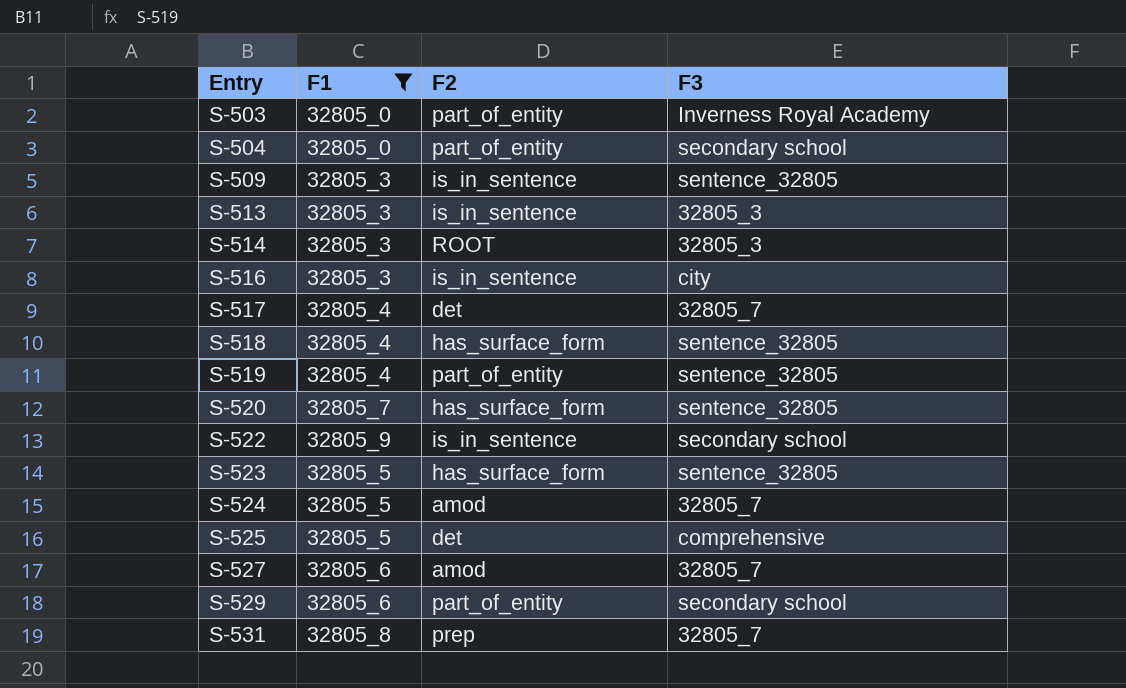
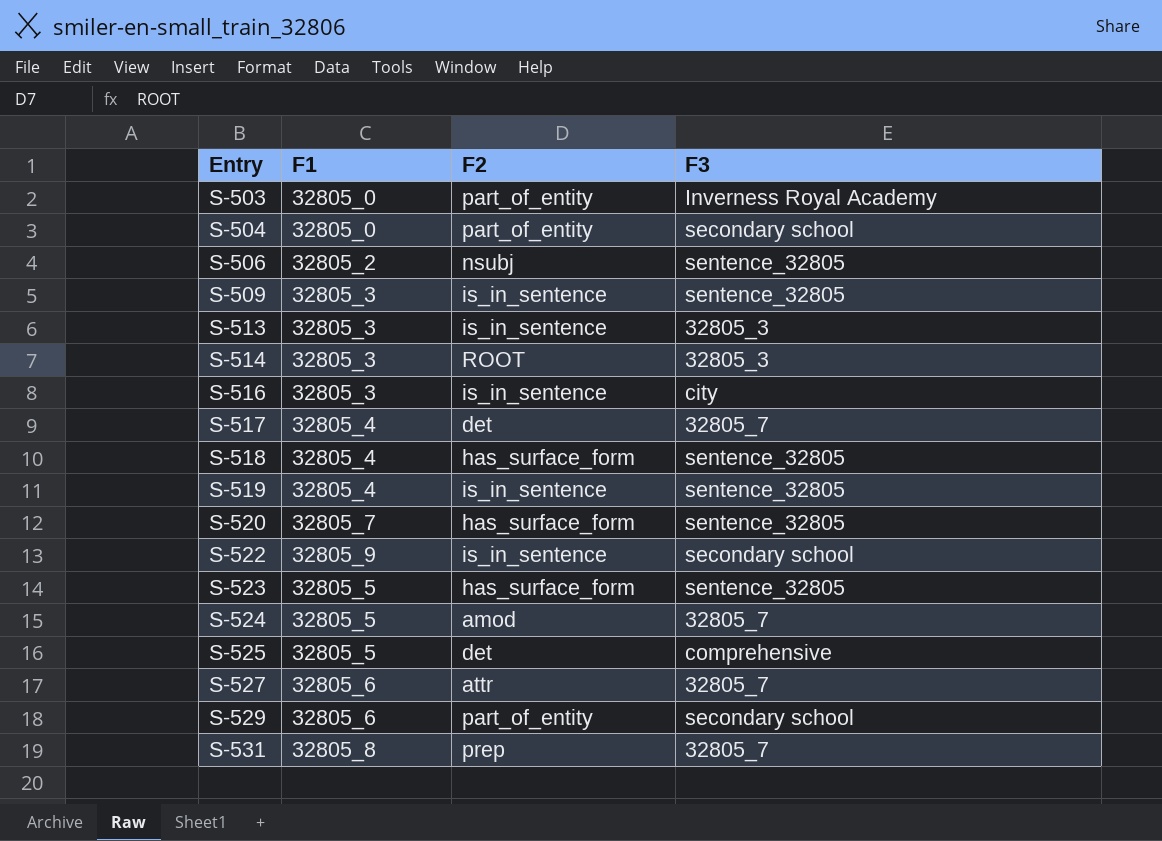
filter: F1 != 32805_2 -> none
S-519 | F2: part_of_entity -> is_in_sentence
S-527 | F2: amod -> attr

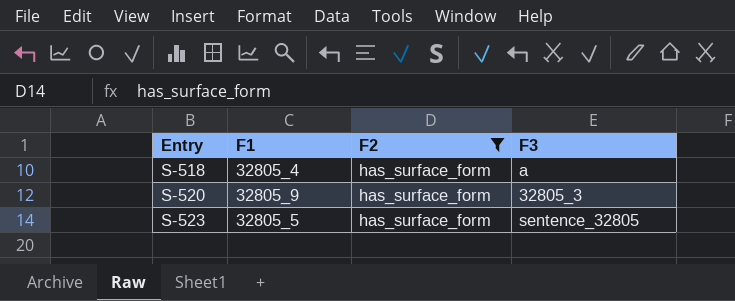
filter: none -> F2 = has_surface_form
S-518 | F3: sentence_32805 -> a
S-520 | F1: 32805_7 -> 32805_9
S-520 | F3: sentence_32805 -> 32805_3

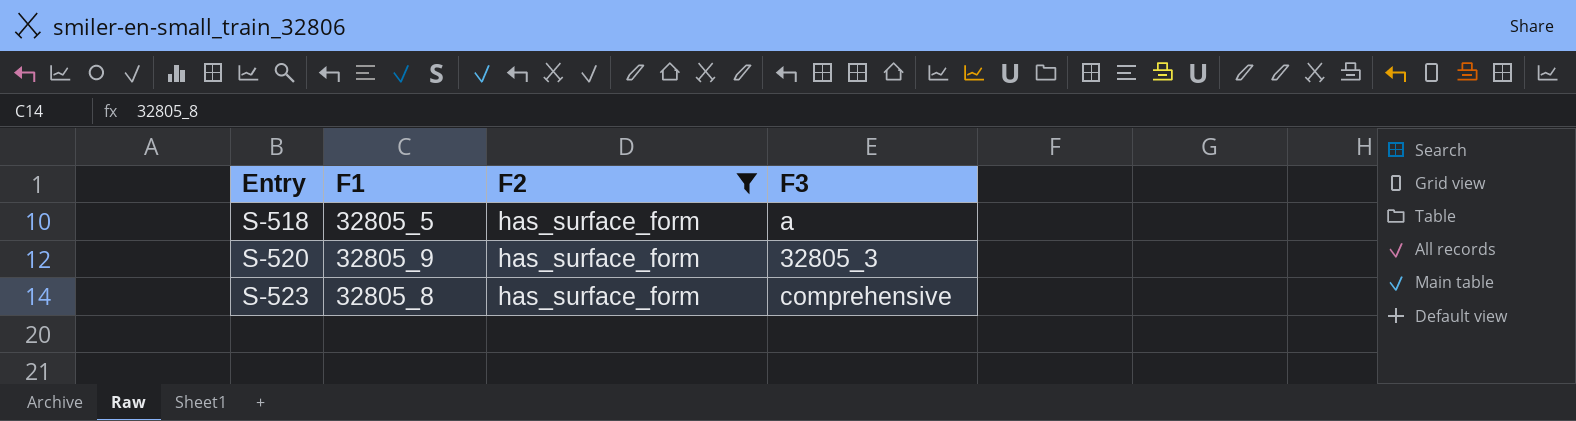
S-518 | F1: 32805_4 -> 32805_5
S-523 | F1: 32805_5 -> 32805_8
S-523 | F3: sentence_32805 -> comprehensive

